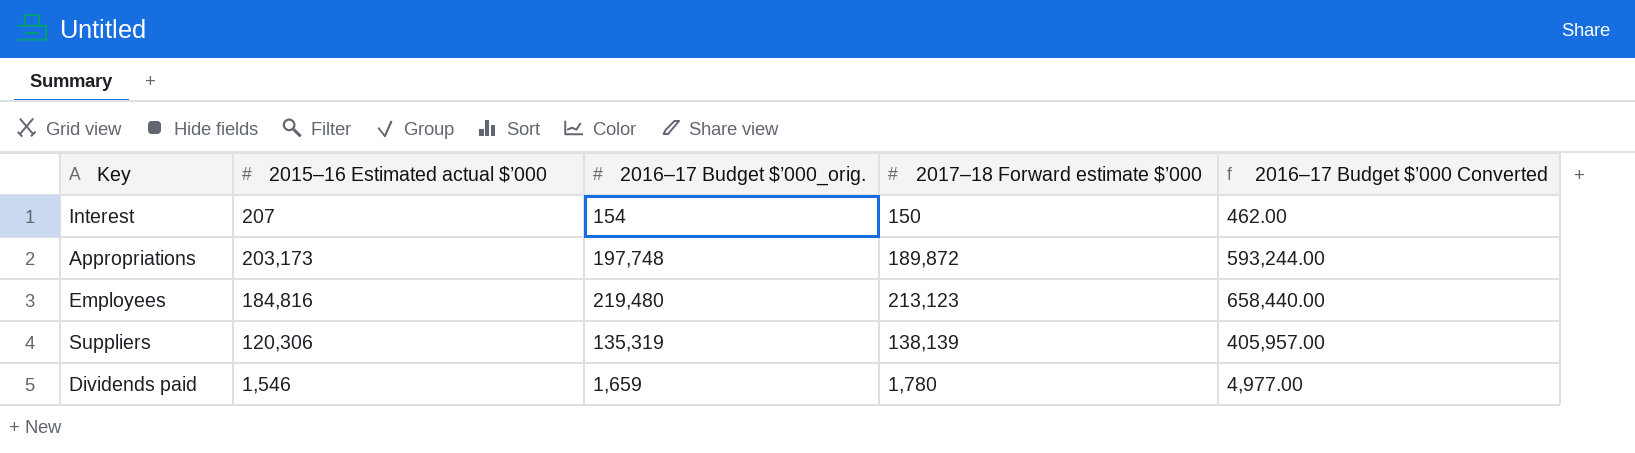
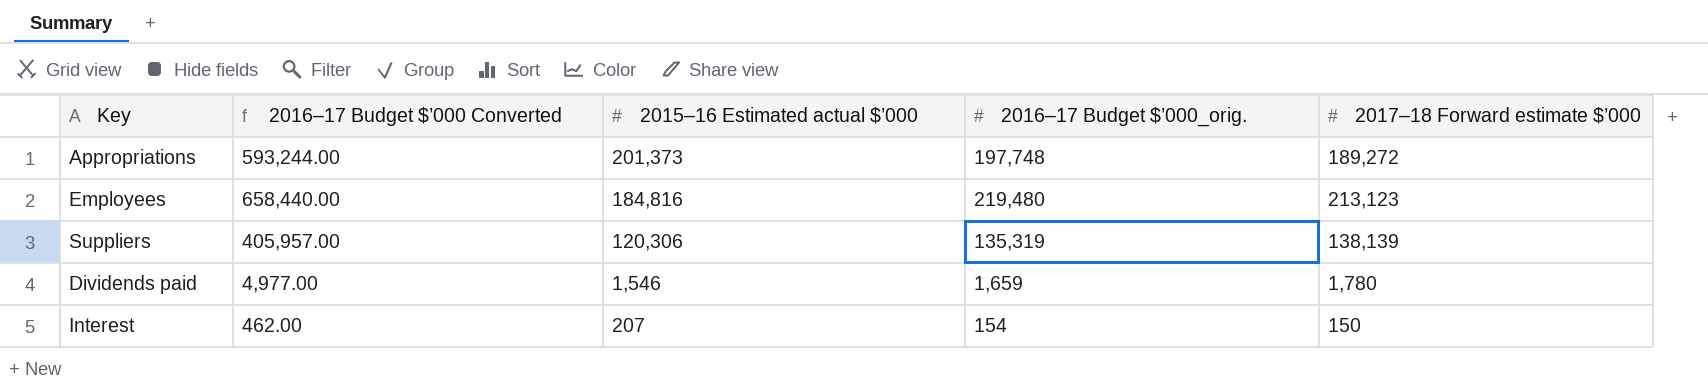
row order: none -> 2015–16 Estimated actual $’000 descending
column 2016–17 Budget $’000 Converted | position: 5 -> 2
Appropriations | 2015–16 Estimated actual $’000: 203,173 -> 201,373
Appropriations | 2017–18 Forward estimate $’000: 189,872 -> 189,272

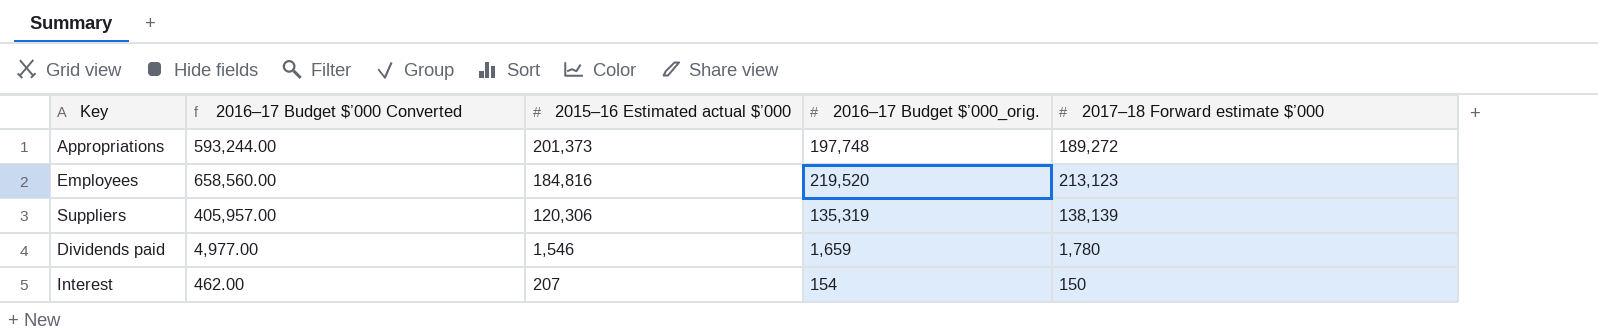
Employees | 2016–17 Budget $’000 Converted: 658,440.00 -> 658,560.00
Employees | 2016–17 Budget $’000_orig.: 219,480 -> 219,520

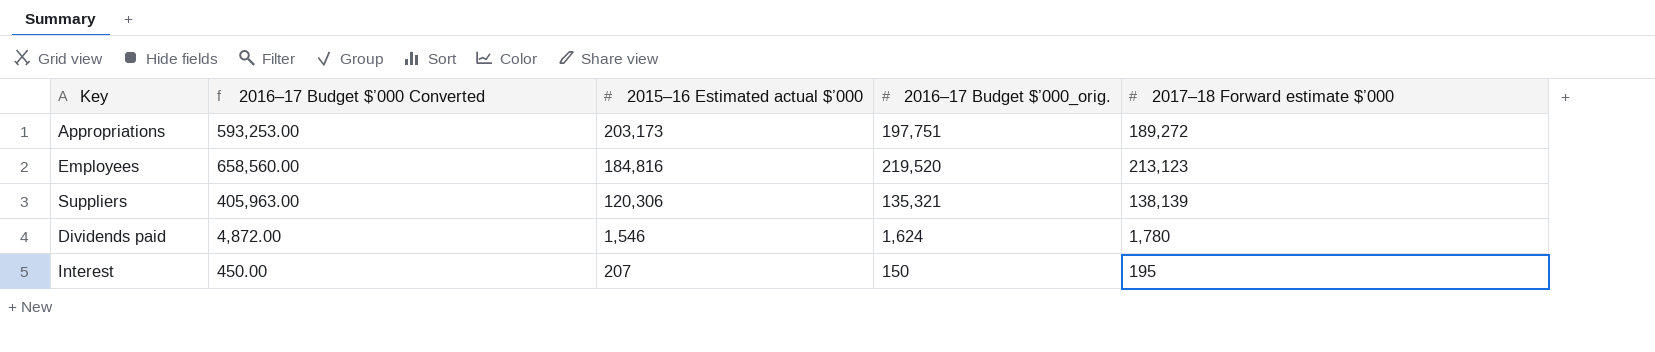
Appropriations | 2016–17 Budget $’000 Converted: 593,244.00 -> 593,253.00
Appropriations | 2015–16 Estimated actual $’000: 201,373 -> 203,173
Appropriations | 2016–17 Budget $’000_orig.: 197,748 -> 197,751
Suppliers | 2016–17 Budget $’000 Converted: 405,957.00 -> 405,963.00
Suppliers | 2016–17 Budget $’000_orig.: 135,319 -> 135,321
Dividends paid | 2016–17 Budget $’000 Converted: 4,977.00 -> 4,872.00
Dividends paid | 2016–17 Budget $’000_orig.: 1,659 -> 1,624
Interest | 2016–17 Budget $’000 Converted: 462.00 -> 450.00
Interest | 2016–17 Budget $’000_orig.: 154 -> 150
Interest | 2017–18 Forward estimate $’000: 150 -> 195

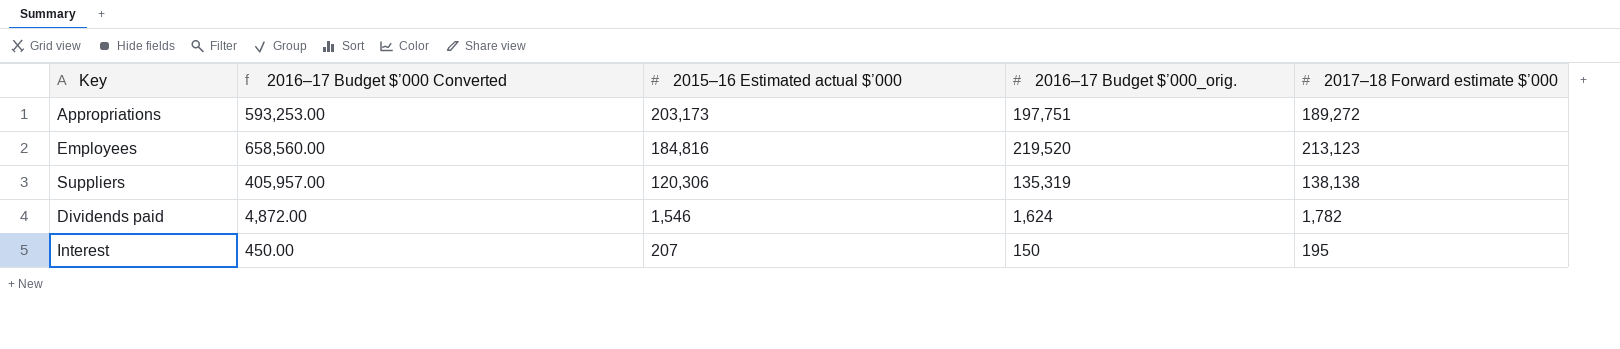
Suppliers | 2016–17 Budget $’000 Converted: 405,963.00 -> 405,957.00
Suppliers | 2016–17 Budget $’000_orig.: 135,321 -> 135,319
Suppliers | 2017–18 Forward estimate $’000: 138,139 -> 138,138
Dividends paid | 2017–18 Forward estimate $’000: 1,780 -> 1,782

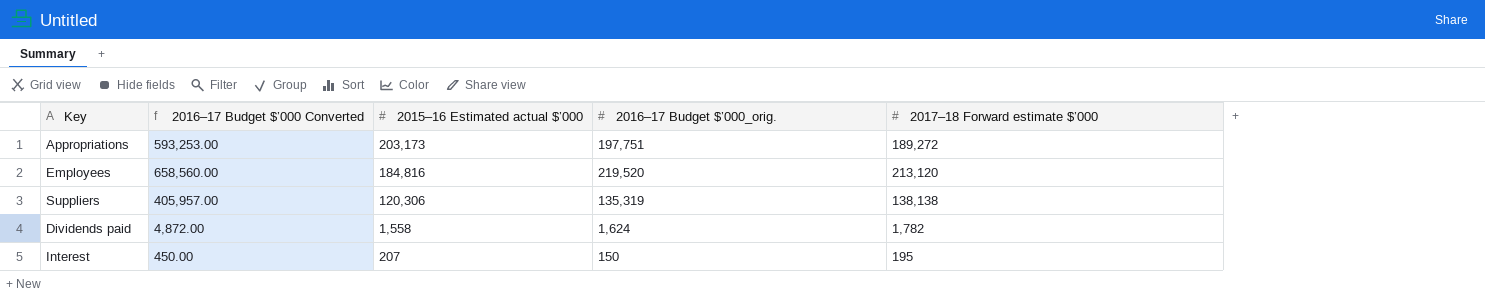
Employees | 2017–18 Forward estimate $’000: 213,123 -> 213,120
Dividends paid | 2015–16 Estimated actual $’000: 1,546 -> 1,558

